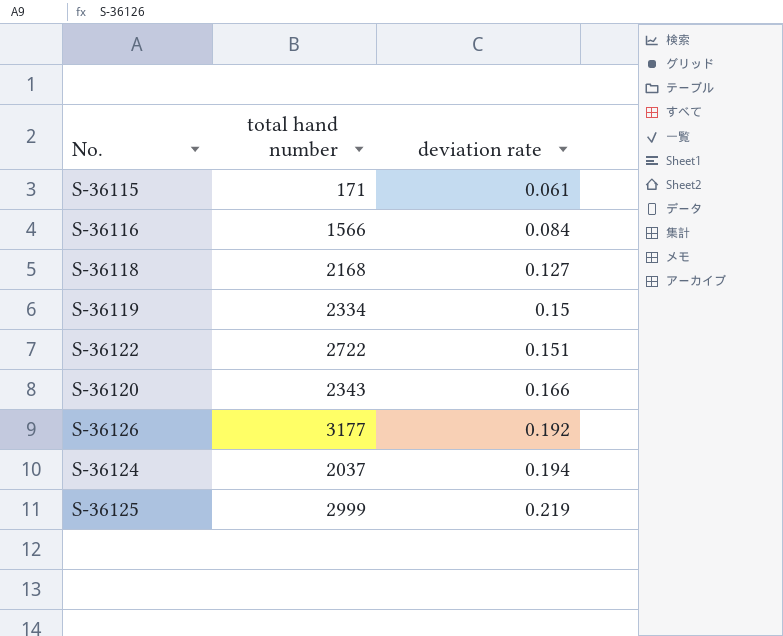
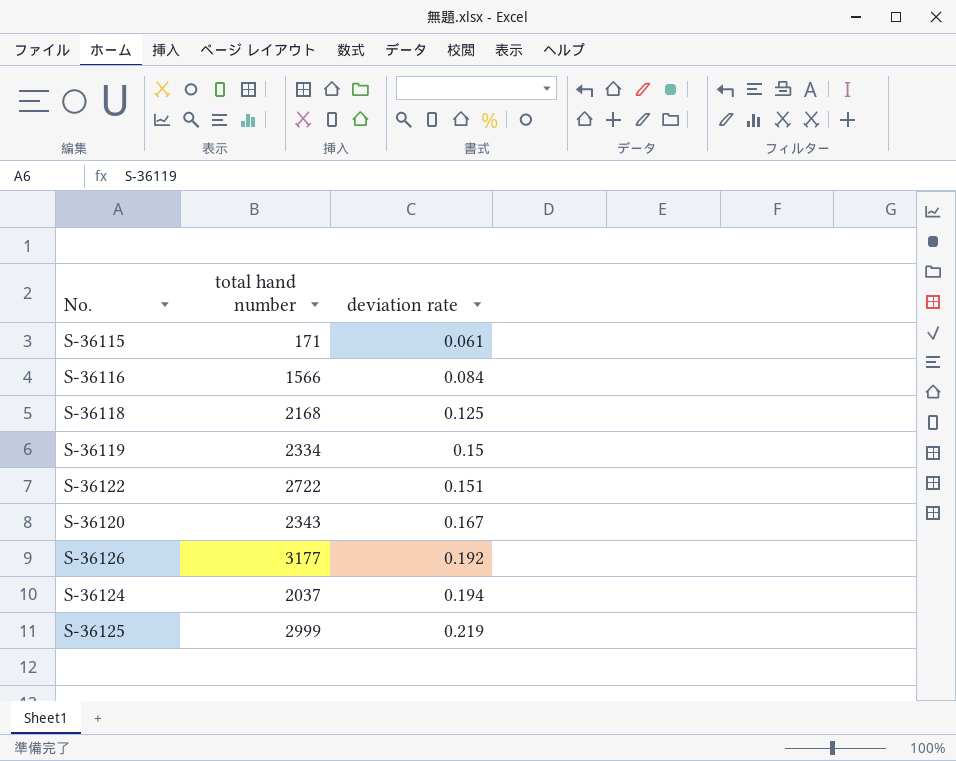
S-36118 | deviation rate: 0.127 -> 0.125
S-36120 | deviation rate: 0.166 -> 0.167

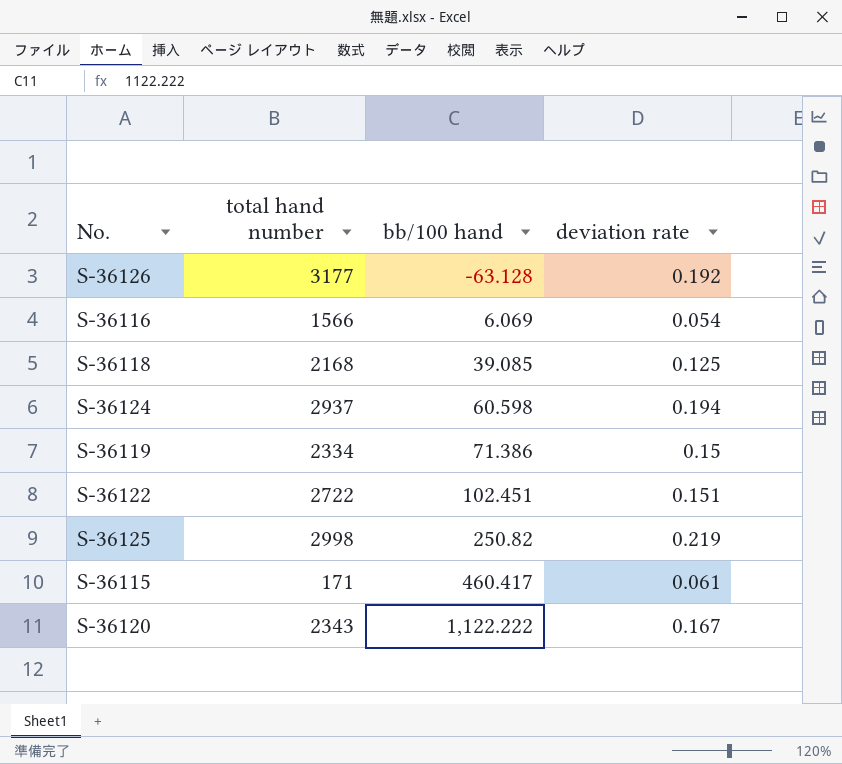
row order: deviation rate ascending -> bb/100 hand ascending
column bb/100 hand | position: none -> 3
S-36116 | deviation rate: 0.084 -> 0.054
S-36124 | total hand number: 2037 -> 2937
S-36125 | total hand number: 2999 -> 2998

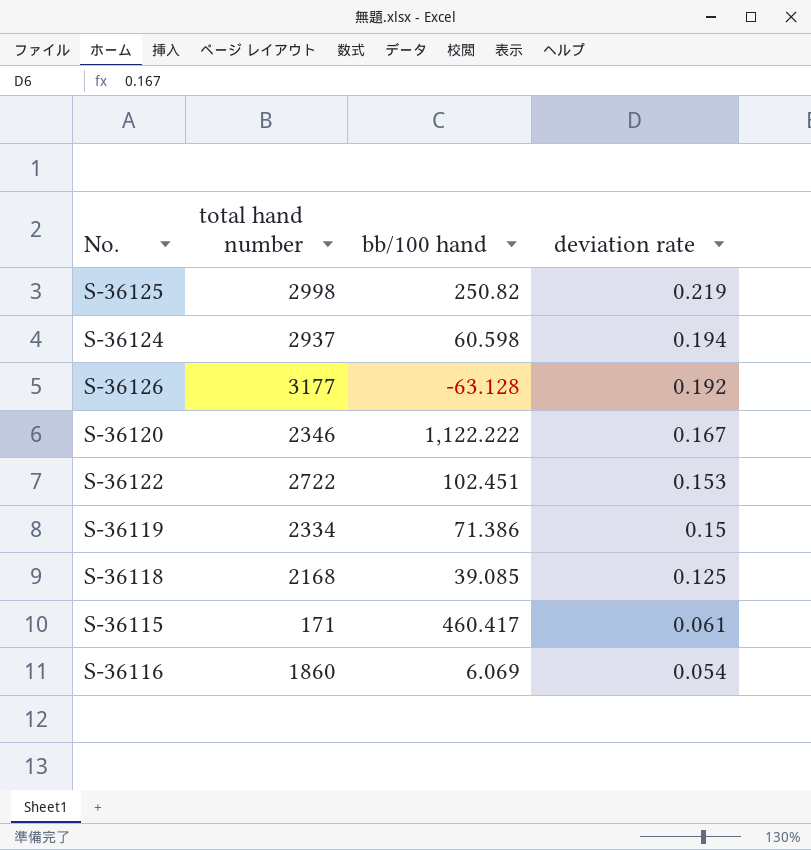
row order: bb/100 hand ascending -> deviation rate descending
S-36120 | total hand number: 2343 -> 2346
S-36122 | deviation rate: 0.151 -> 0.153
S-36116 | total hand number: 1566 -> 1860

